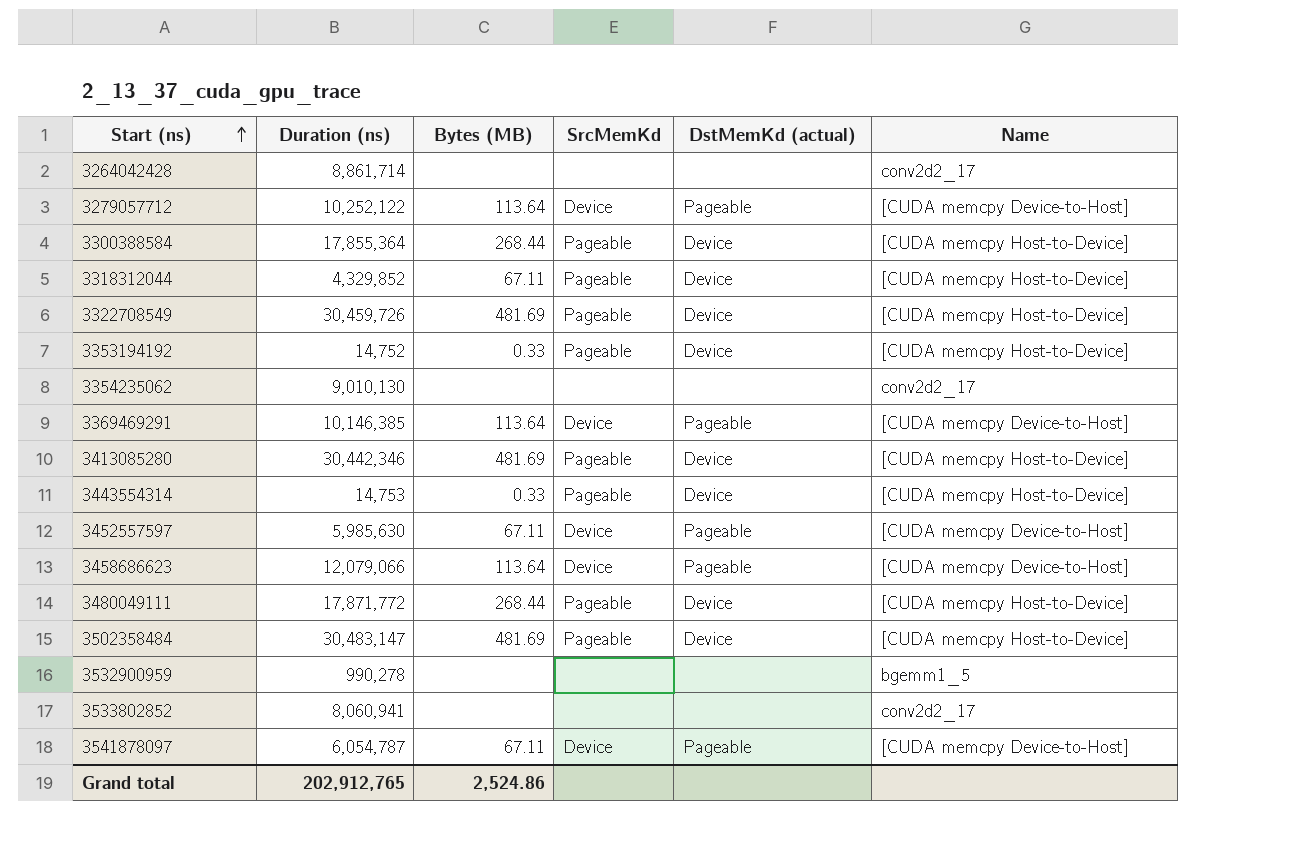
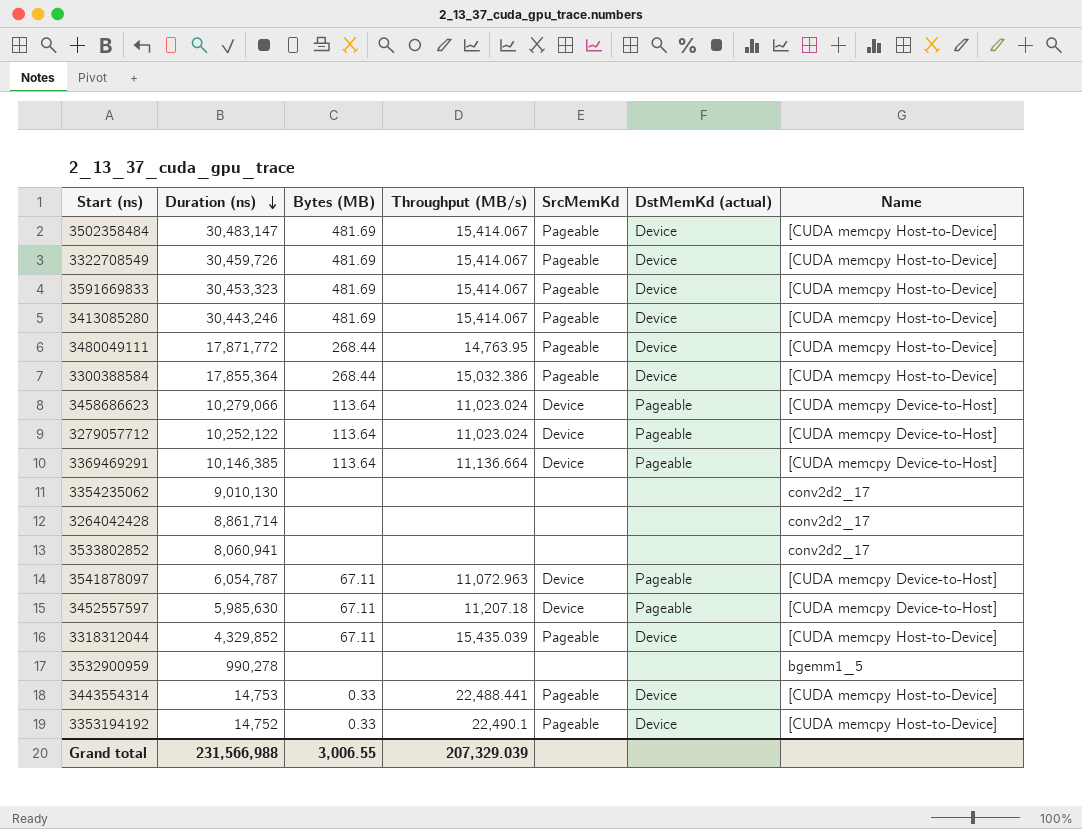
row order: Start (ns) ascending -> Duration (ns) descending
column Throughput (MB/s) | position: none -> 4
row 3591669833: none -> 30,453,323 | 481.69 | 15,414.067 | Pageable | Device | [CUDA memcpy Host-to-Device]
3413085280 | Duration (ns): 30,442,346 -> 30,443,246
3458686623 | Duration (ns): 12,079,066 -> 10,279,066
Grand total | Duration (ns): 202,912,765 -> 231,566,988
Grand total | Bytes (MB): 2,524.86 -> 3,006.55

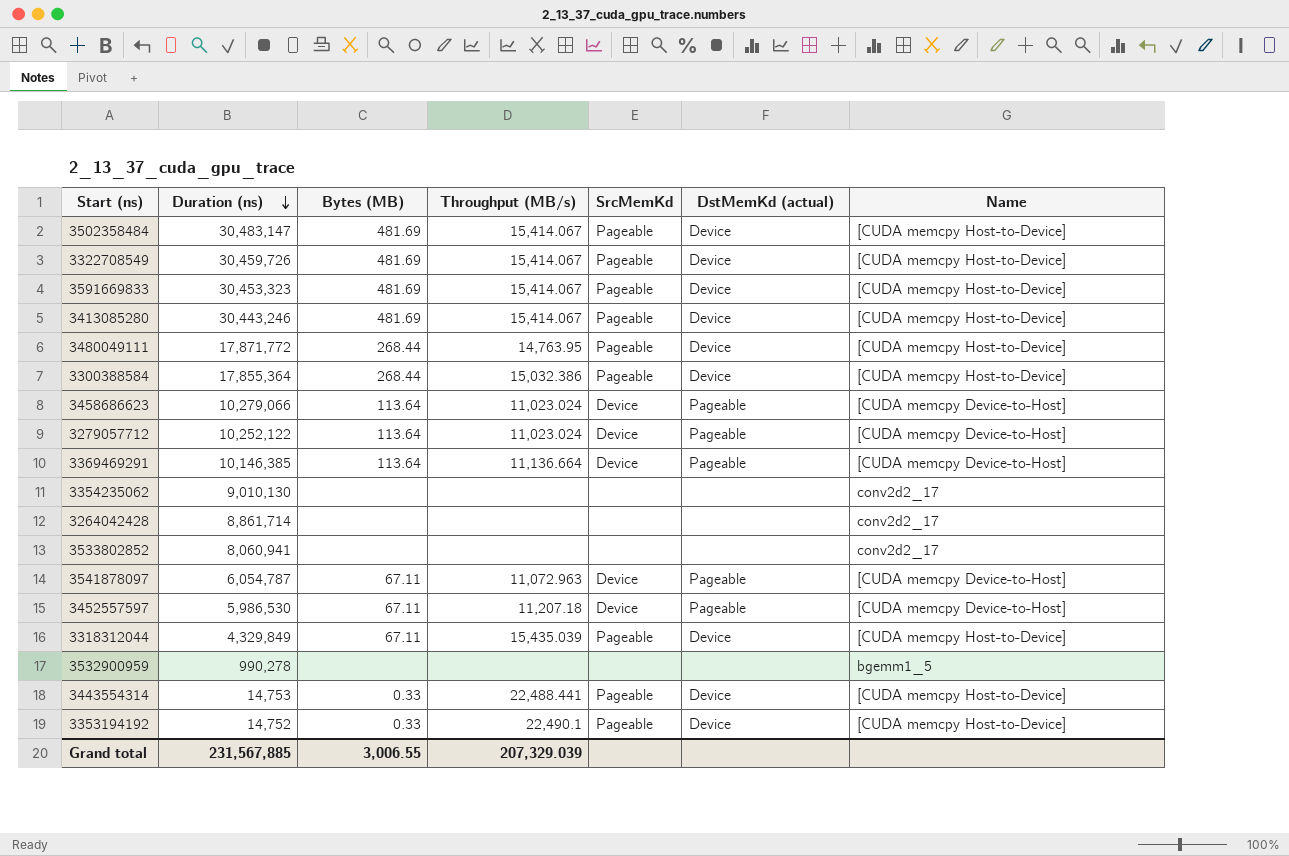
3452557597 | Duration (ns): 5,985,630 -> 5,986,530
3318312044 | Duration (ns): 4,329,852 -> 4,329,849
Grand total | Duration (ns): 231,566,988 -> 231,567,885

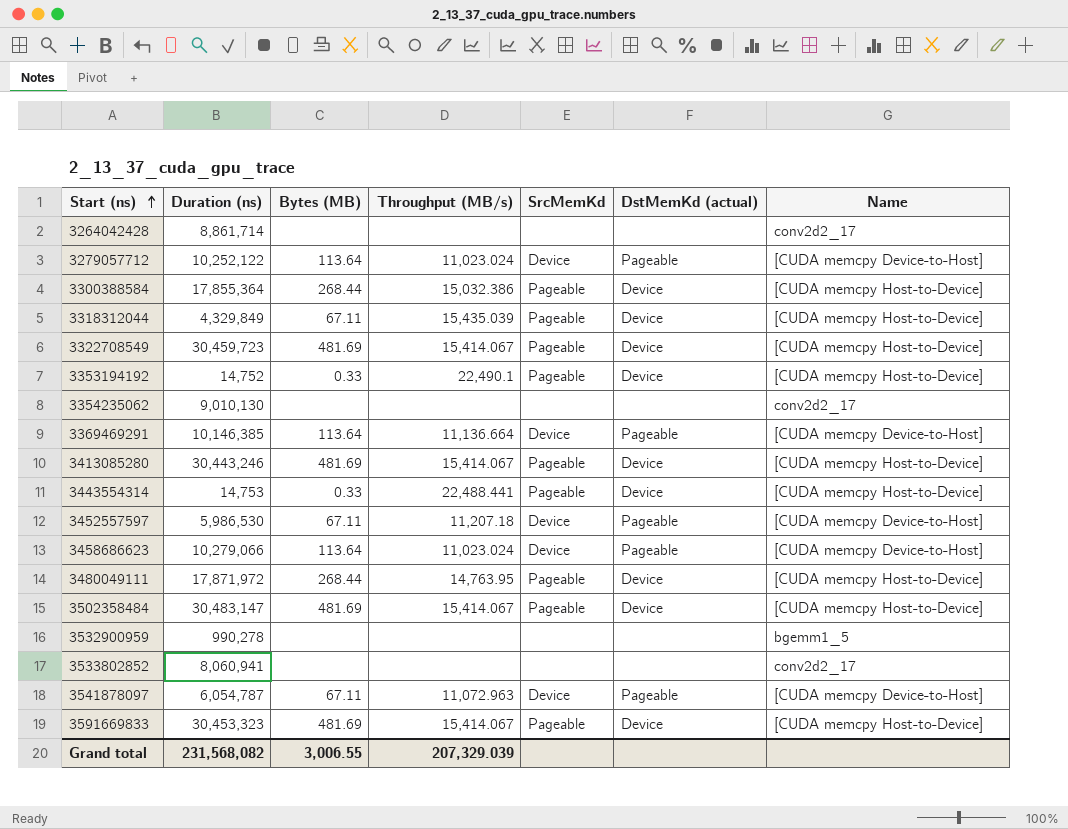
row order: Duration (ns) descending -> Start (ns) ascending
3322708549 | Duration (ns): 30,459,726 -> 30,459,723
3480049111 | Duration (ns): 17,871,772 -> 17,871,972
Grand total | Duration (ns): 231,567,885 -> 231,568,082

